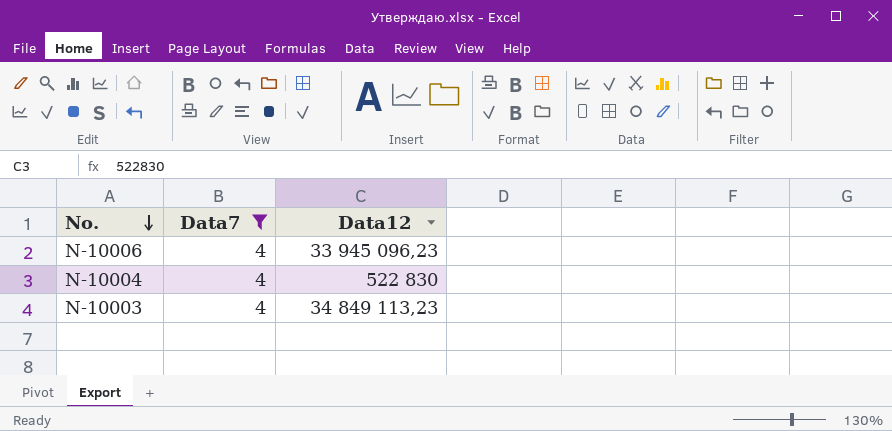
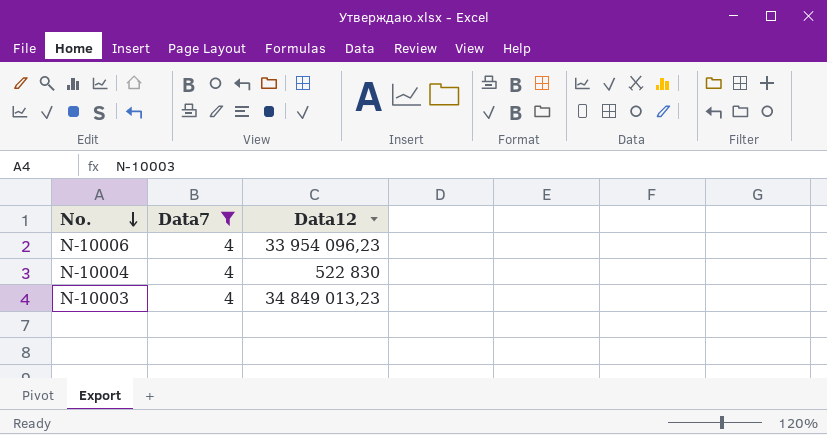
N-10006 | Data12: 33 945 096,23 -> 33 954 096,23
N-10003 | Data12: 34 849 113,23 -> 34 849 013,23

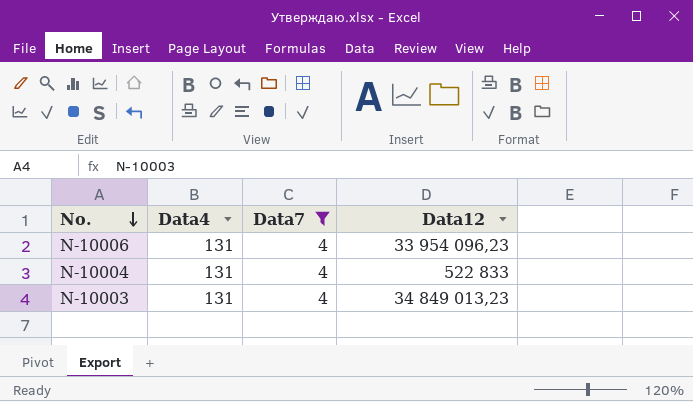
column Data4 | position: none -> 2
N-10004 | Data12: 522 830 -> 522 833

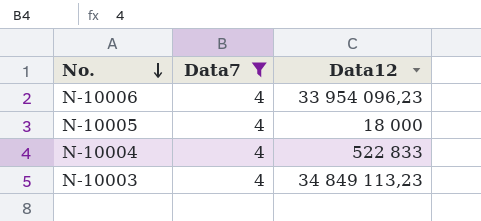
column Data4 | position: 2 -> none
row N-10005: none -> 4 | 18 000
N-10003 | Data12: 34 849 013,23 -> 34 849 113,23

